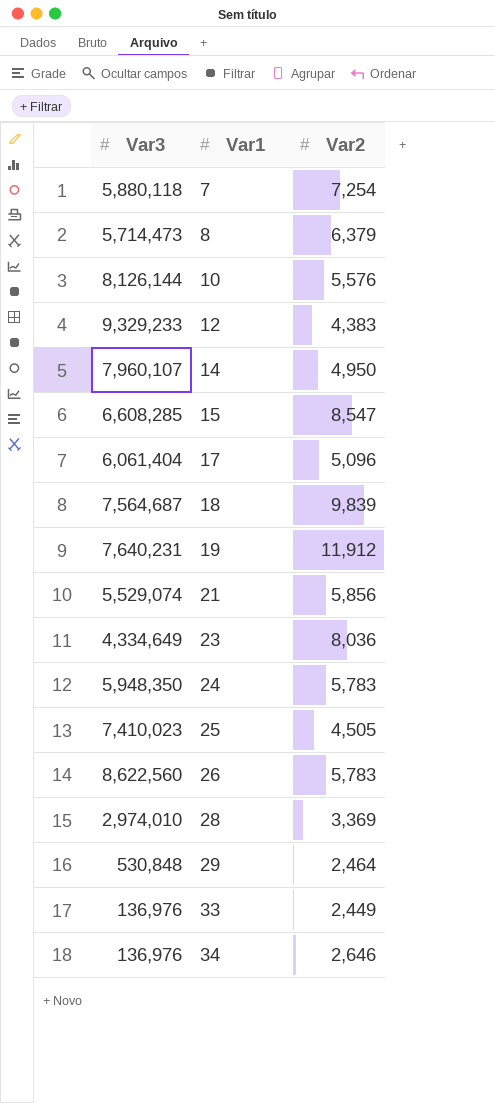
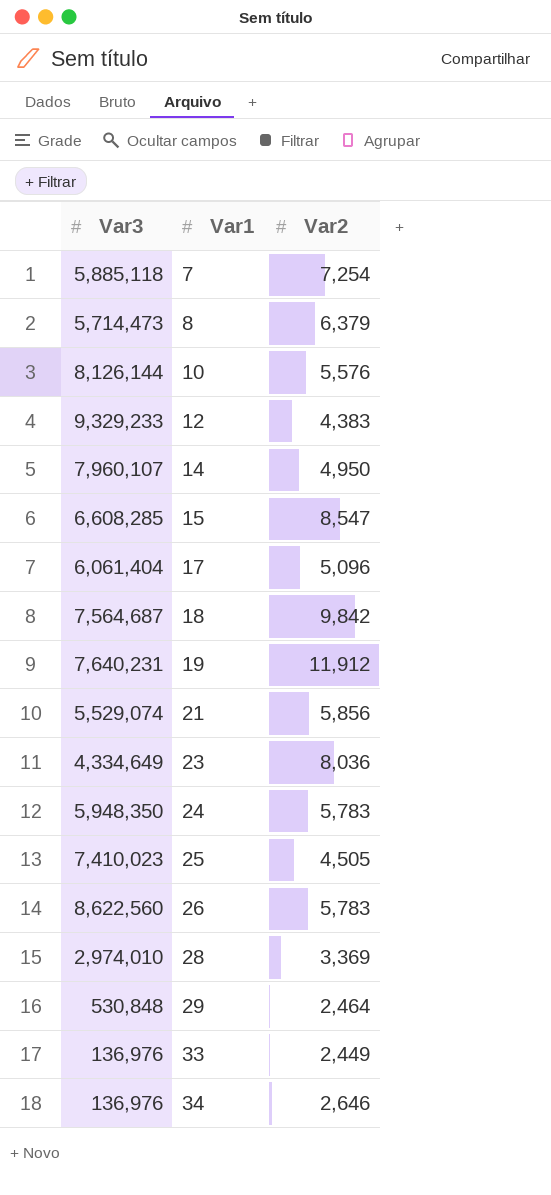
7 | Var3: 5,880,118 -> 5,885,118
18 | Var2: 9,839 -> 9,842

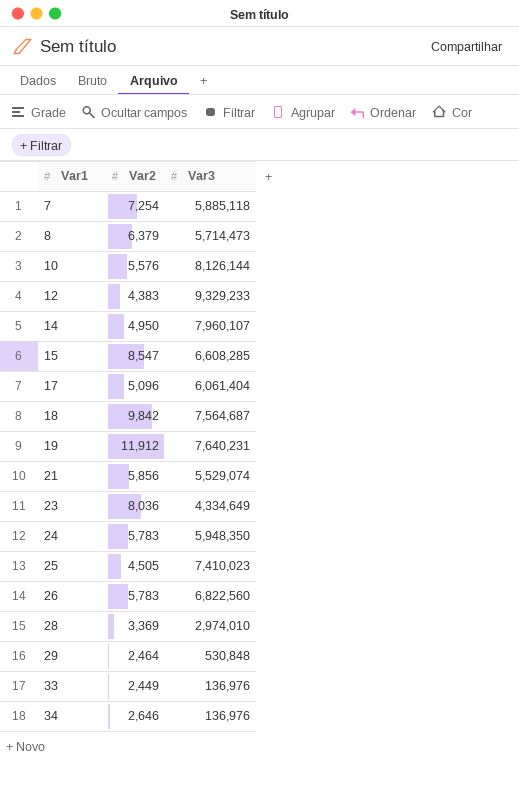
column Var3 | position: 1 -> 3
26 | Var3: 8,622,560 -> 6,822,560

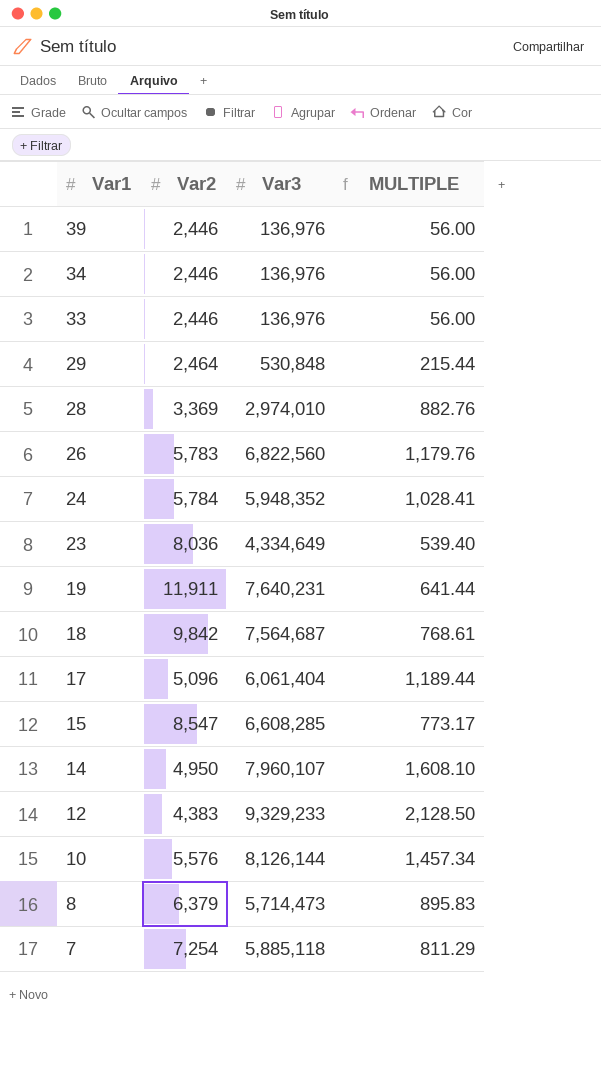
row order: Var1 ascending -> Var1 descending
column MULTIPLE | formula: none -> [Var3] / [Var2]
row 21: 5,856 | 5,529,074 -> none
row 25: 4,505 | 7,410,023 -> none
row 39: none -> 2,446 | 136,976 | 56.00
34 | Var2: 2,646 -> 2,446
33 | Var2: 2,449 -> 2,446
24 | Var2: 5,783 -> 5,784
24 | Var3: 5,948,350 -> 5,948,352
19 | Var2: 11,912 -> 11,911

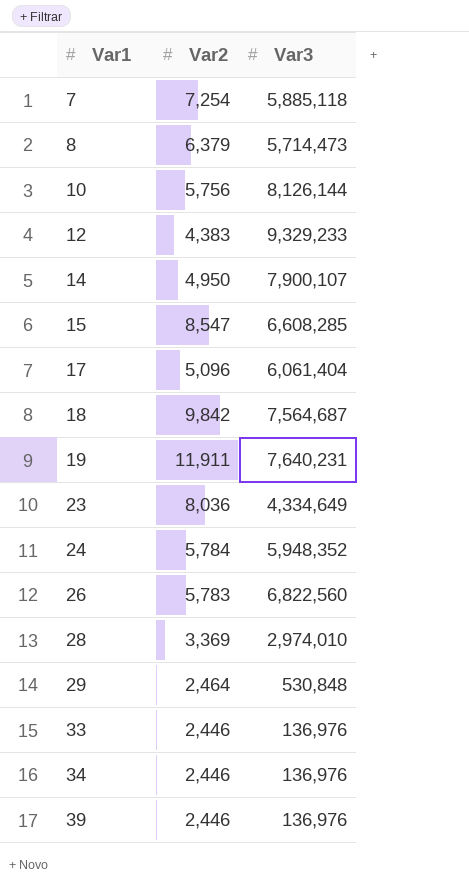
row order: Var1 descending -> Var1 ascending
column MULTIPLE | formula: [Var3] / [Var2] -> none
10 | Var2: 5,576 -> 5,756
14 | Var3: 7,960,107 -> 7,900,107

